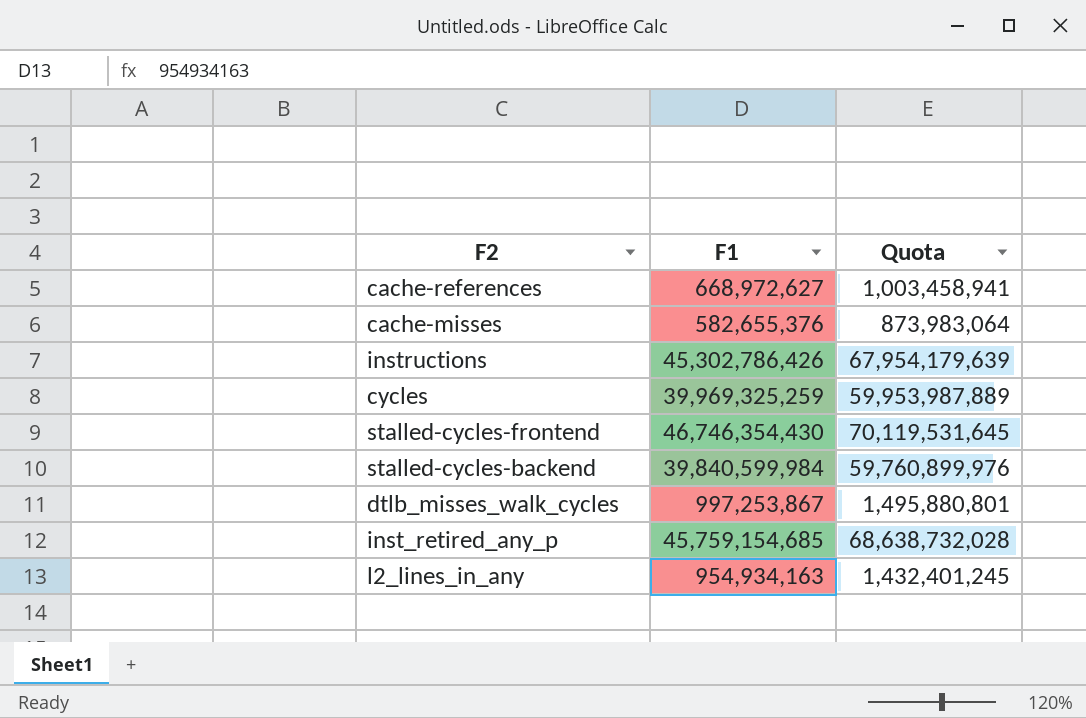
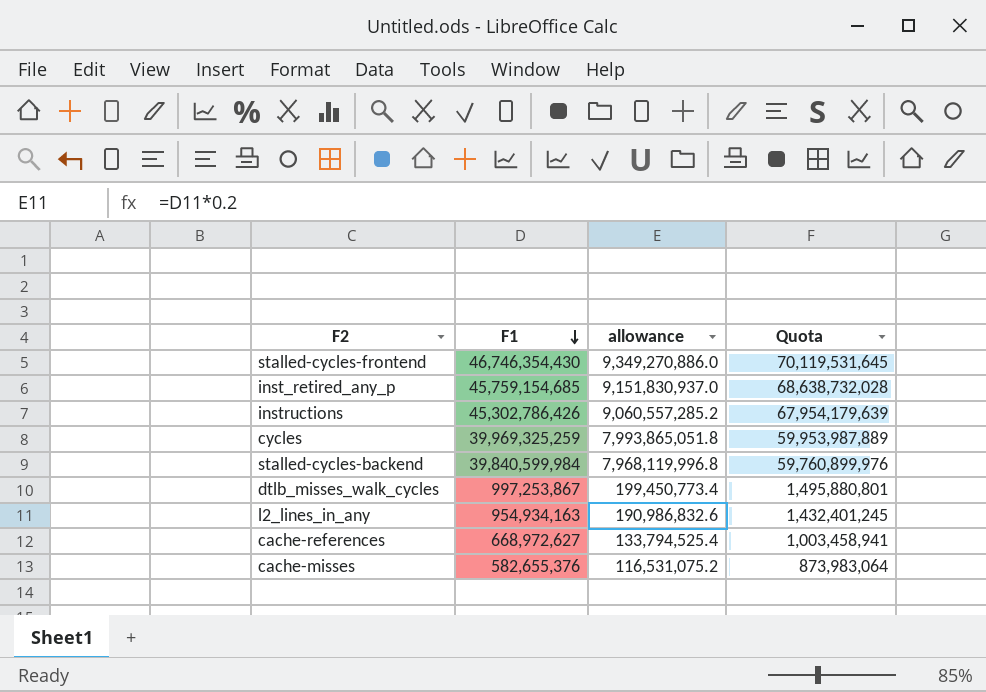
row order: none -> F1 descending
column allowance | formula: none -> [F1] * 0.2

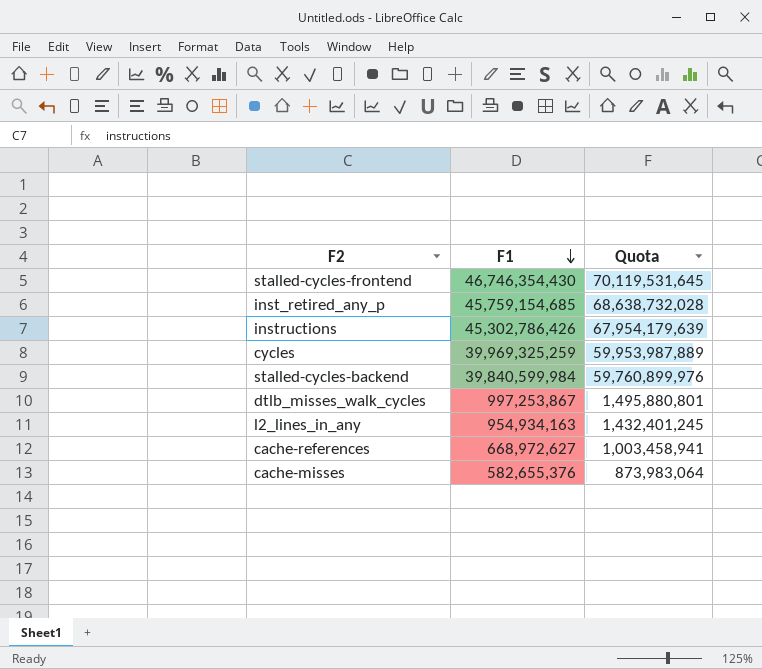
column allowance | formula: [F1] * 0.2 -> none

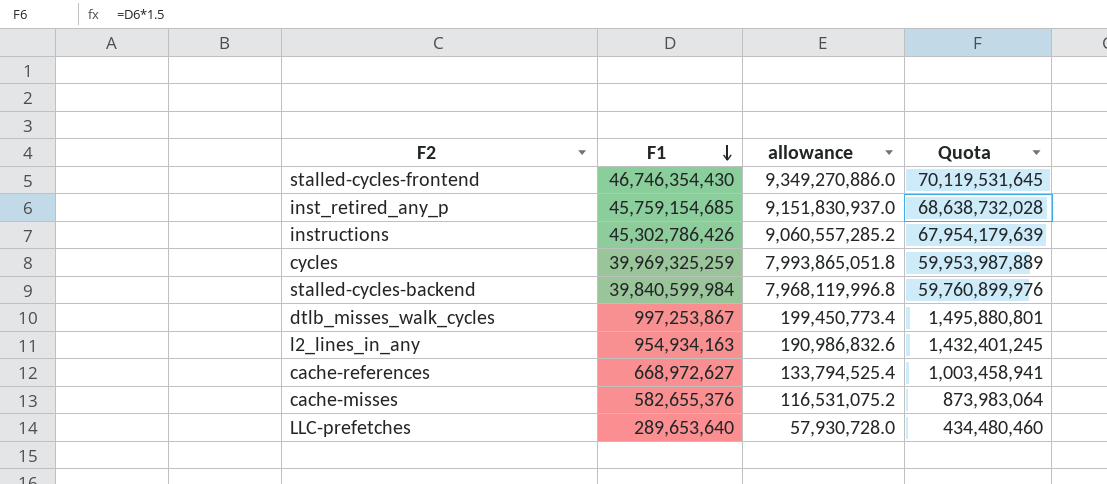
column allowance | formula: none -> [F1] * 0.2
row LLC-prefetches: none -> 289,653,640 | 57,930,728.0 | 434,480,460

